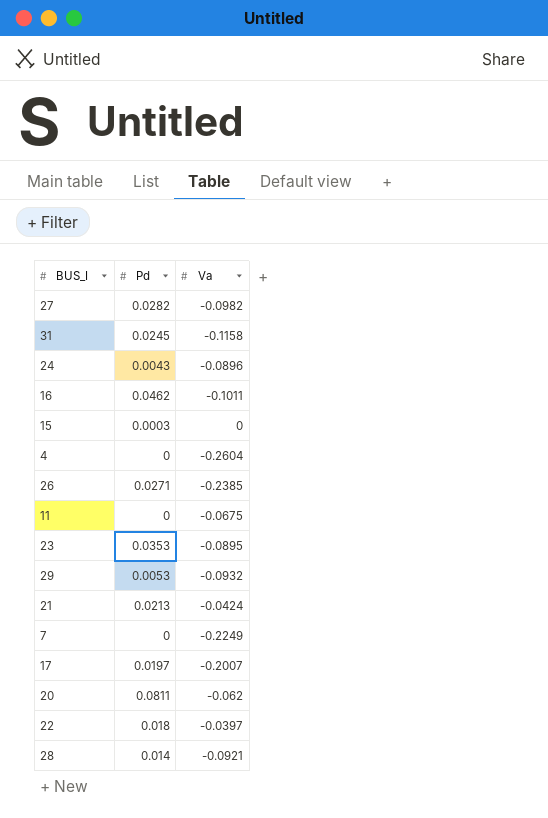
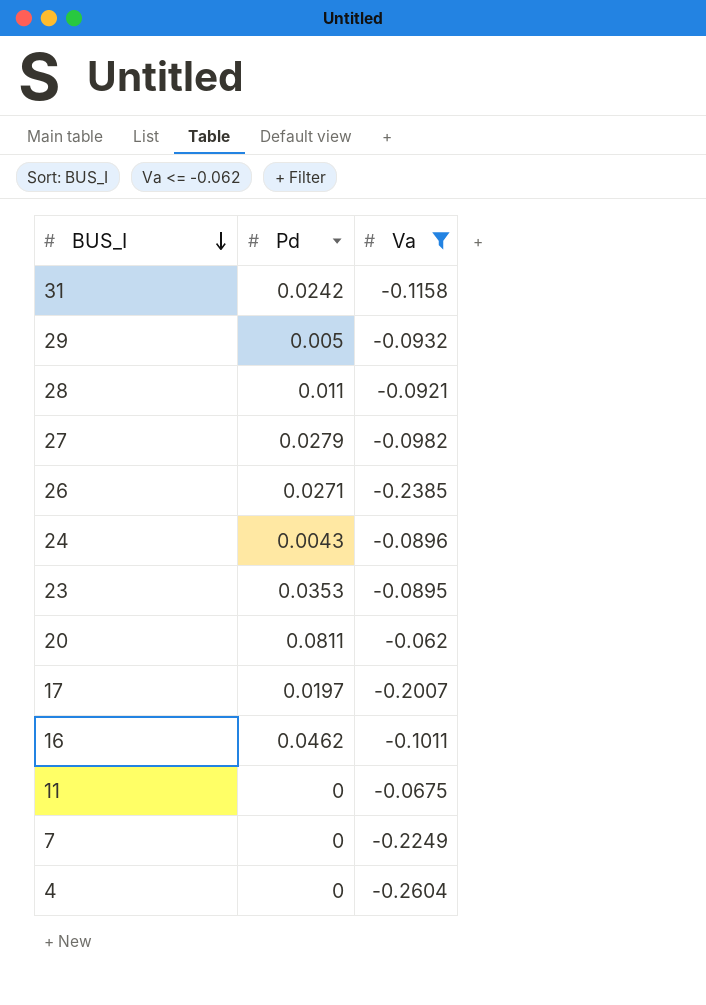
filter: none -> Va <= -0.062
row order: none -> BUS_I descending
31 | Pd: 0.0245 -> 0.0242
29 | Pd: 0.0053 -> 0.005
28 | Pd: 0.014 -> 0.011
27 | Pd: 0.0282 -> 0.0279

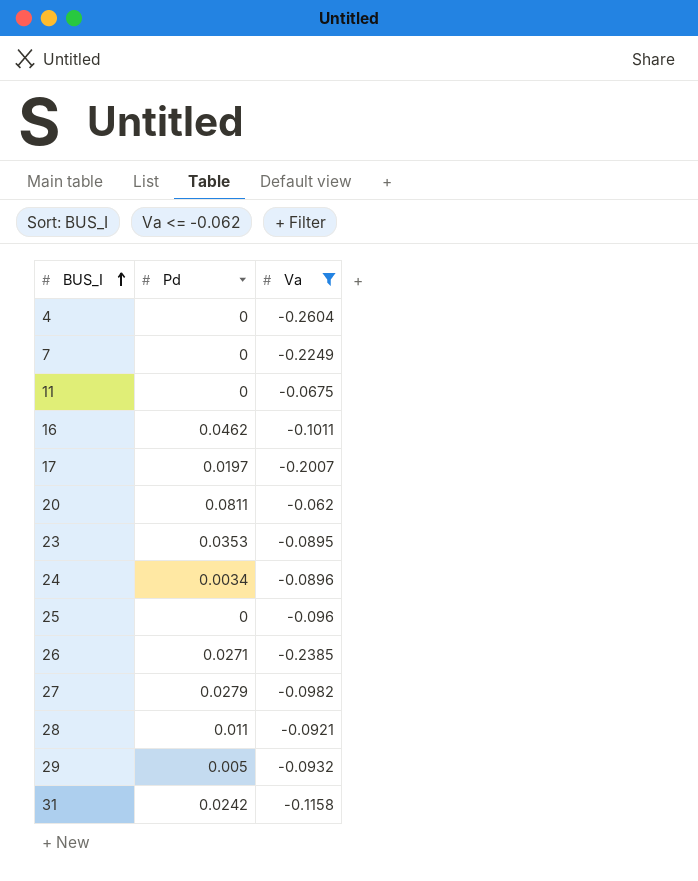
row order: BUS_I descending -> BUS_I ascending
24 | Pd: 0.0043 -> 0.0034
row 25: none -> 0 | -0.096

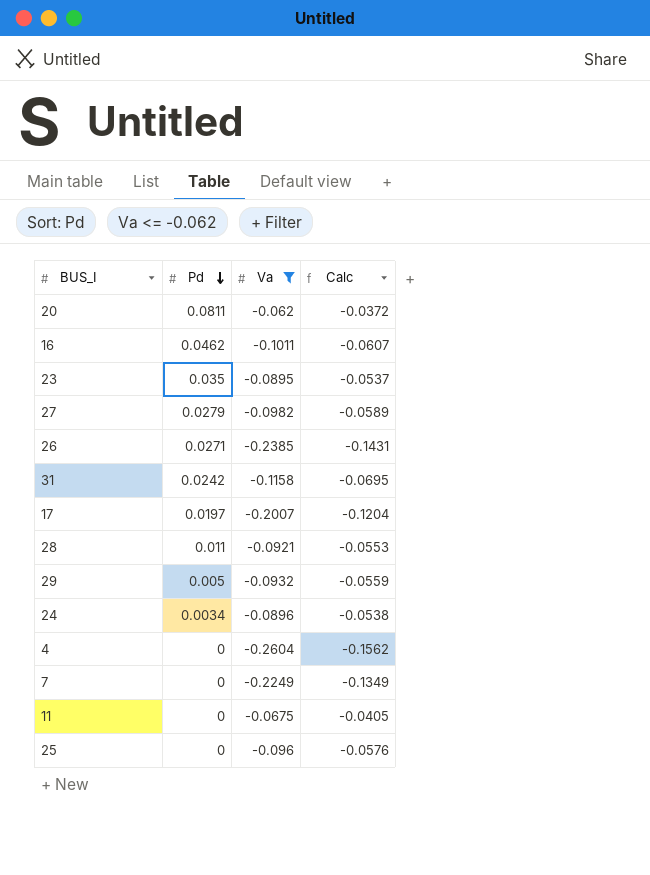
row order: BUS_I ascending -> Pd descending
column Calc | formula: none -> [Va] * 0.6
23 | Pd: 0.0353 -> 0.035

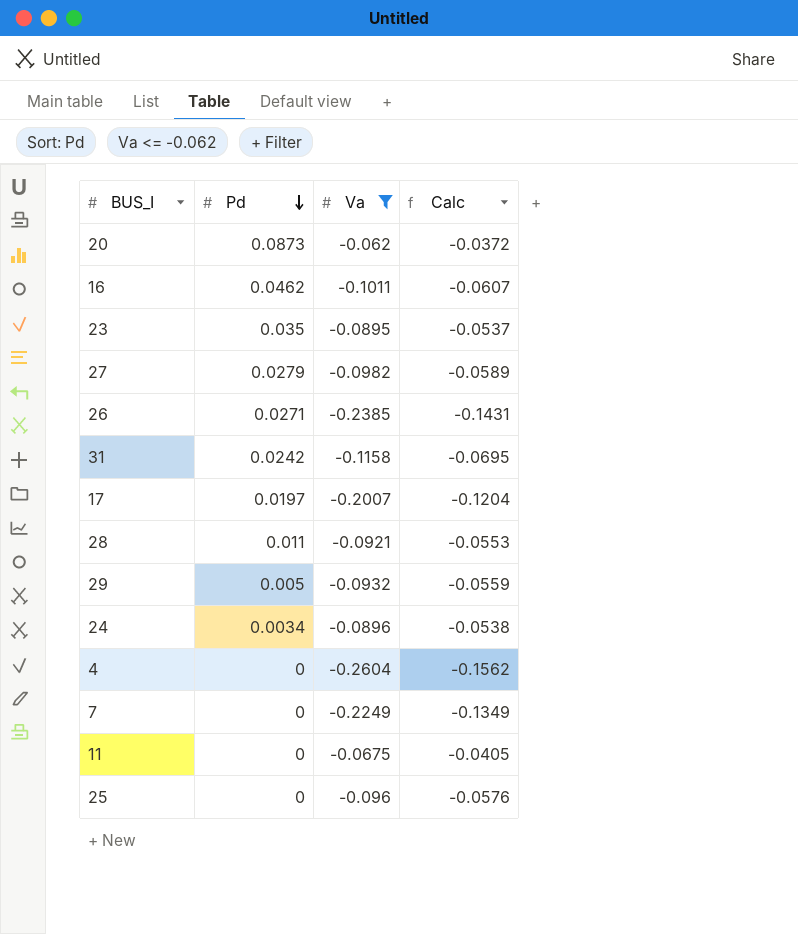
20 | Pd: 0.0811 -> 0.0873

